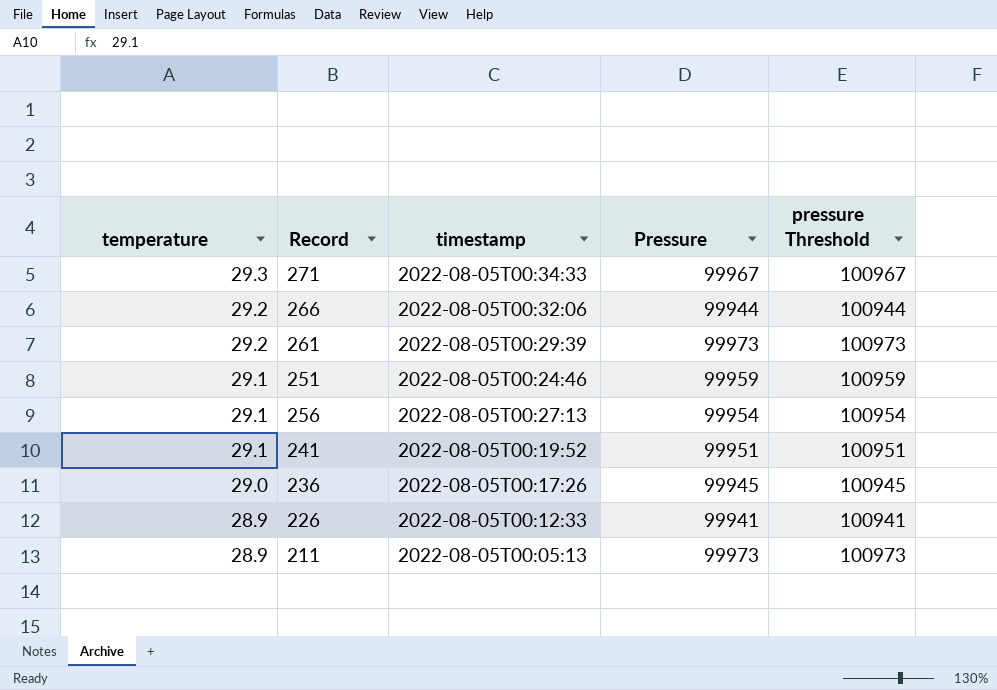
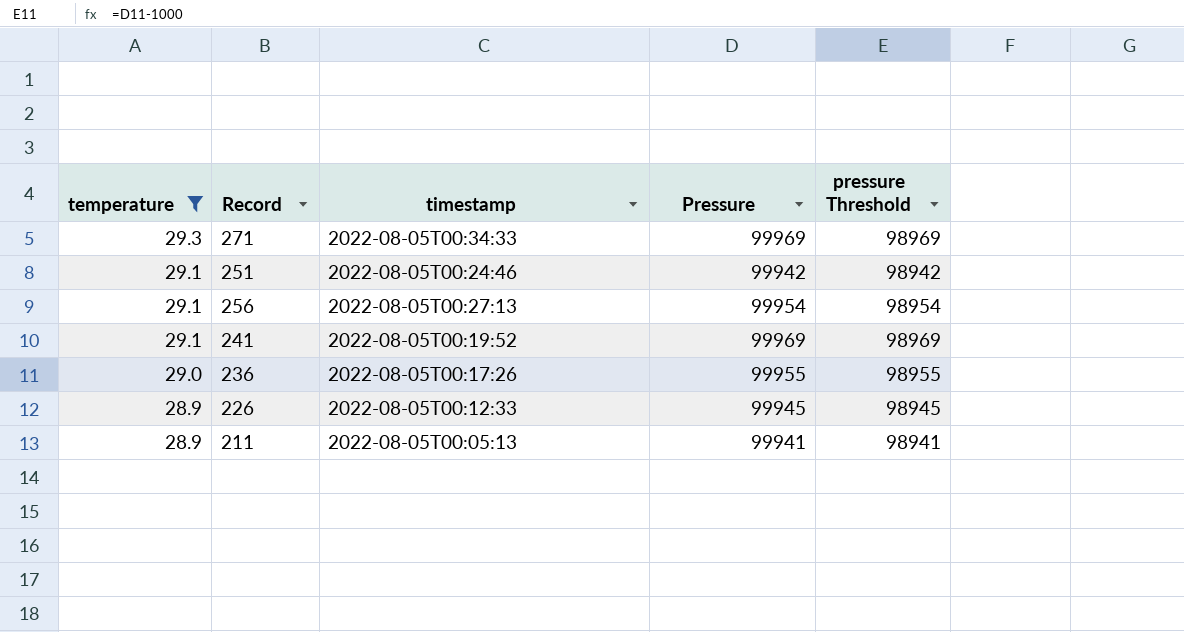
filter: none -> temperature != 29.2
column pressure Threshold | formula: [Pressure] + 1000 -> [Pressure] - 1000
271 | Pressure: 99967 -> 99969
251 | Pressure: 99959 -> 99942
241 | Pressure: 99951 -> 99969
236 | Pressure: 99945 -> 99955
226 | Pressure: 99941 -> 99945
211 | Pressure: 99973 -> 99941

